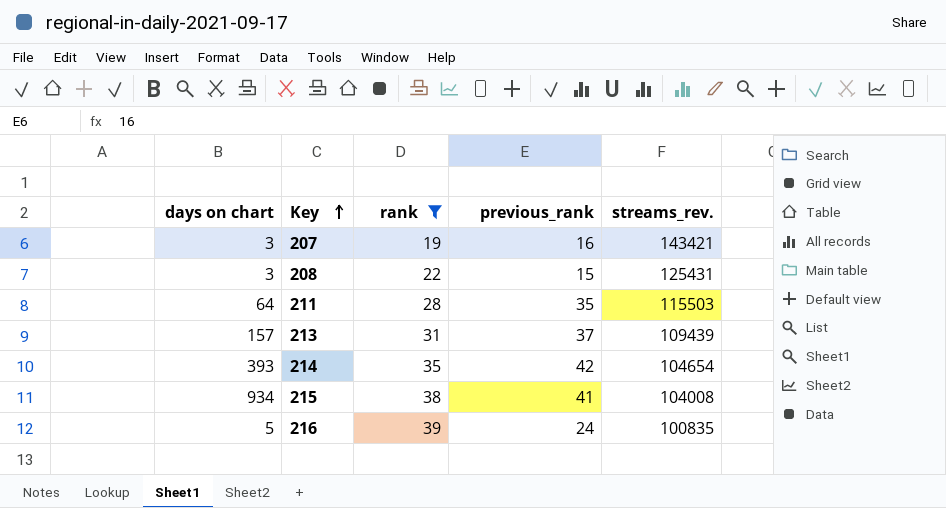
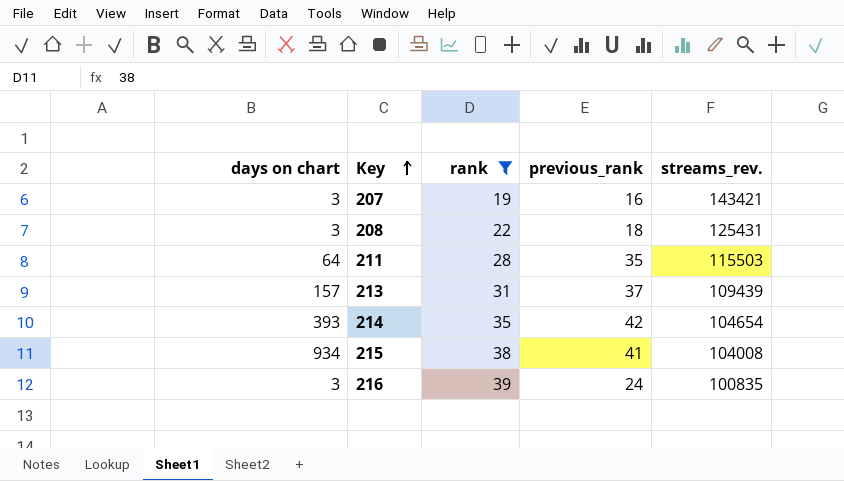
208 | previous_rank: 15 -> 18
216 | days on chart: 5 -> 3

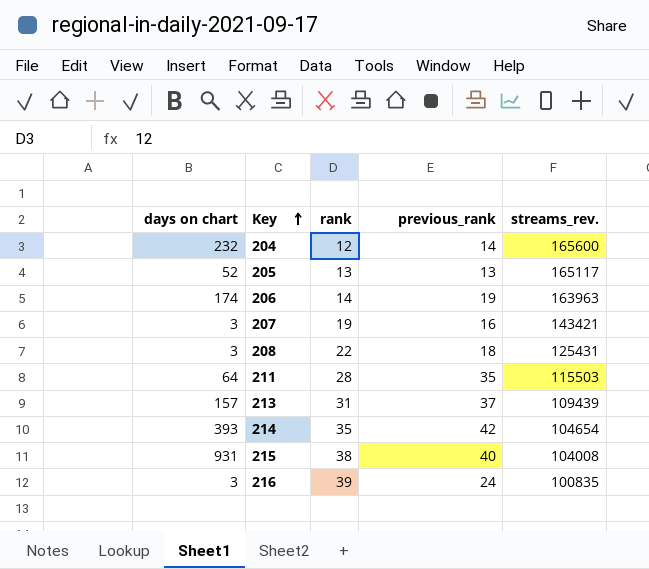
filter: rank >= 19 -> none
215 | days on chart: 934 -> 931
215 | previous_rank: 41 -> 40

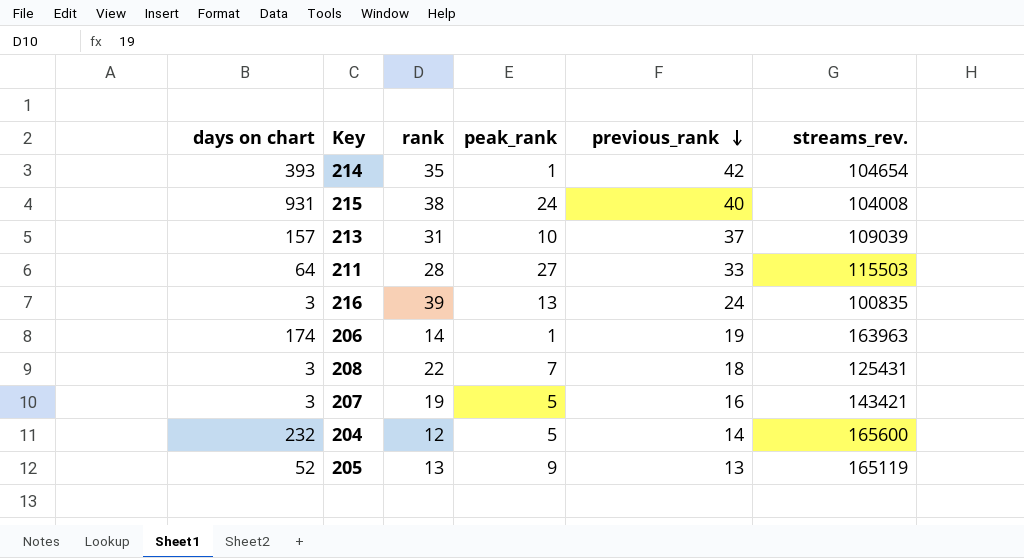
row order: Key ascending -> previous_rank descending
column peak_rank | position: none -> 4
213 | streams_rev.: 109439 -> 109039
211 | previous_rank: 35 -> 33
205 | streams_rev.: 165117 -> 165119

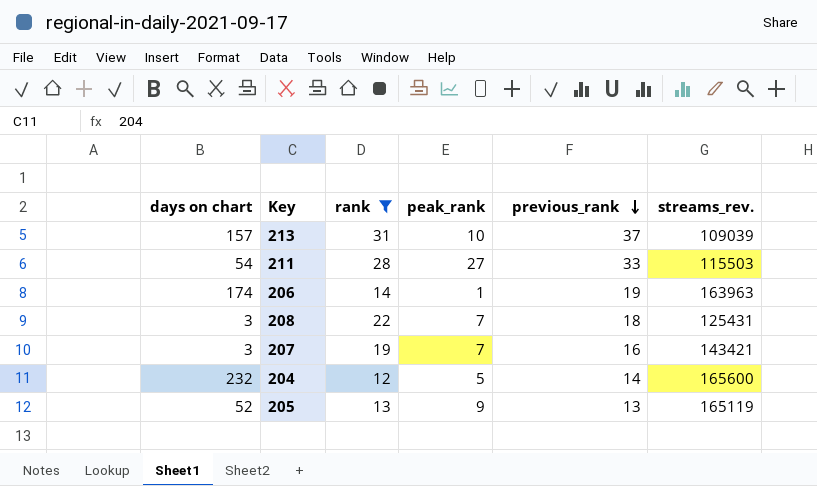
filter: none -> rank <= 31
211 | days on chart: 64 -> 54
207 | peak_rank: 5 -> 7

